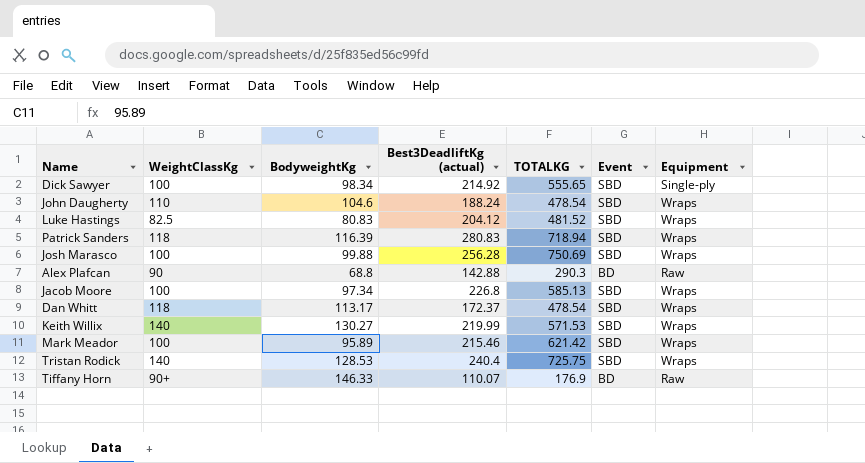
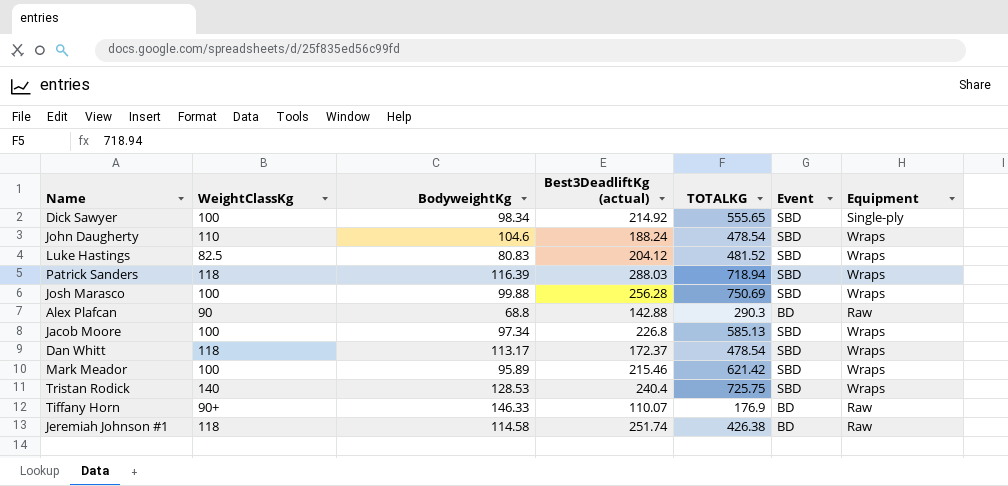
row Keith Willix: 140 | 130.27 | 219.99 | 571.53 | SBD | Wraps -> none
Patrick Sanders | Best3DeadliftKg (actual): 280.83 -> 288.03
row Jeremiah Johnson #1: none -> 118 | 114.58 | 251.74 | 426.38 | BD | Raw

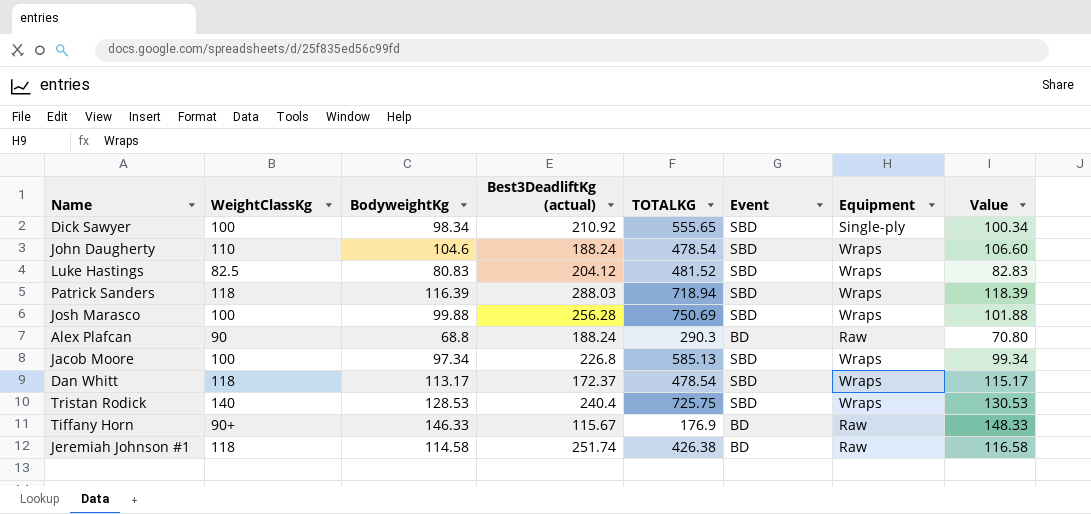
column Value | formula: none -> [BodyweightKg] + 2
row Mark Meador: 100 | 95.89 | 215.46 | 621.42 | SBD | Wraps -> none
Dick Sawyer | Best3DeadliftKg (actual): 214.92 -> 210.92
Alex Plafcan | Best3DeadliftKg (actual): 142.88 -> 188.24
Tiffany Horn | Best3DeadliftKg (actual): 110.07 -> 115.67

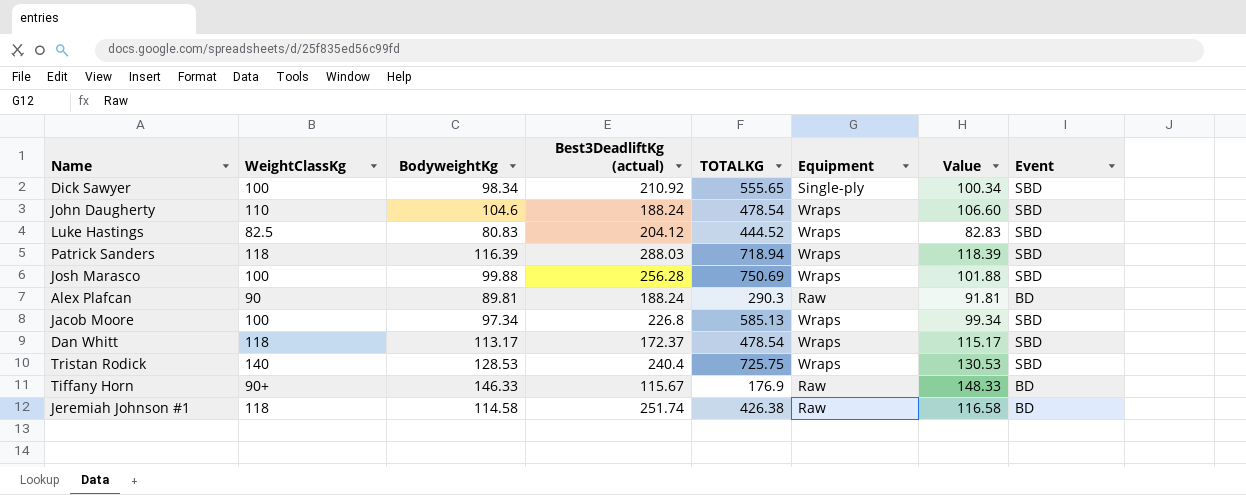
column Event | position: 6 -> 8
Luke Hastings | TOTALKG: 481.52 -> 444.52
Alex Plafcan | BodyweightKg: 68.8 -> 89.81
Alex Plafcan | Value: 70.80 -> 91.81

